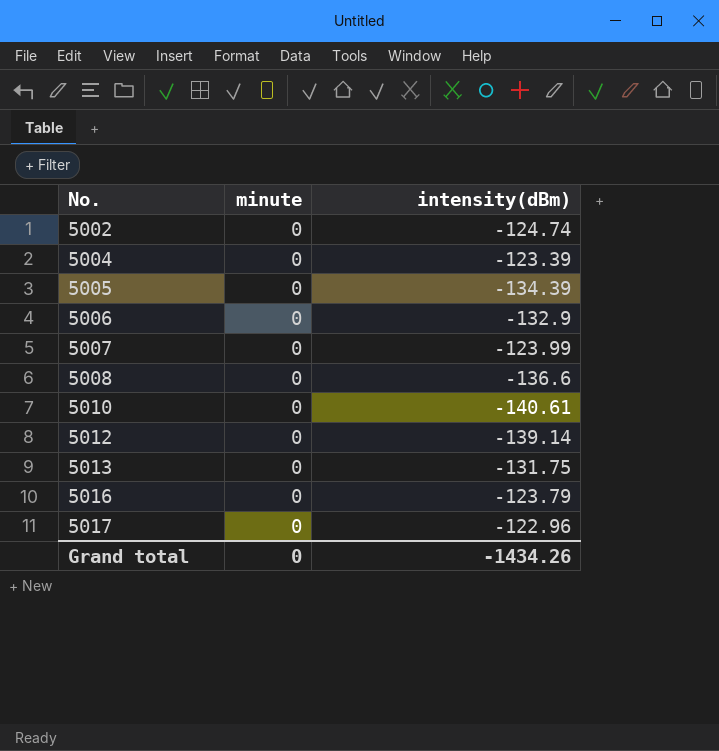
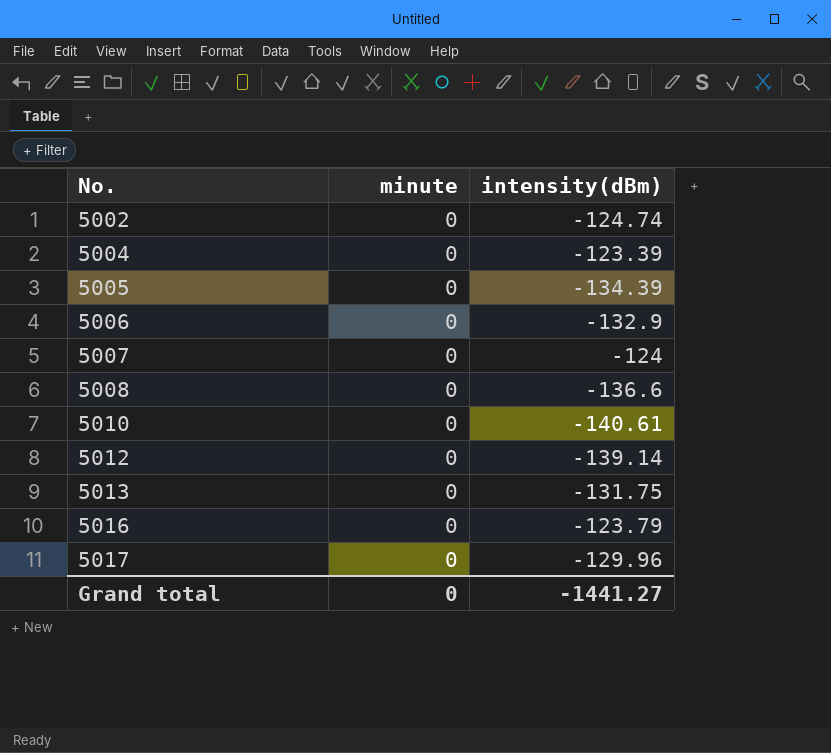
5007 | intensity(dBm): -123.99 -> -124
5017 | intensity(dBm): -122.96 -> -129.96
Grand total | intensity(dBm): -1434.26 -> -1441.27

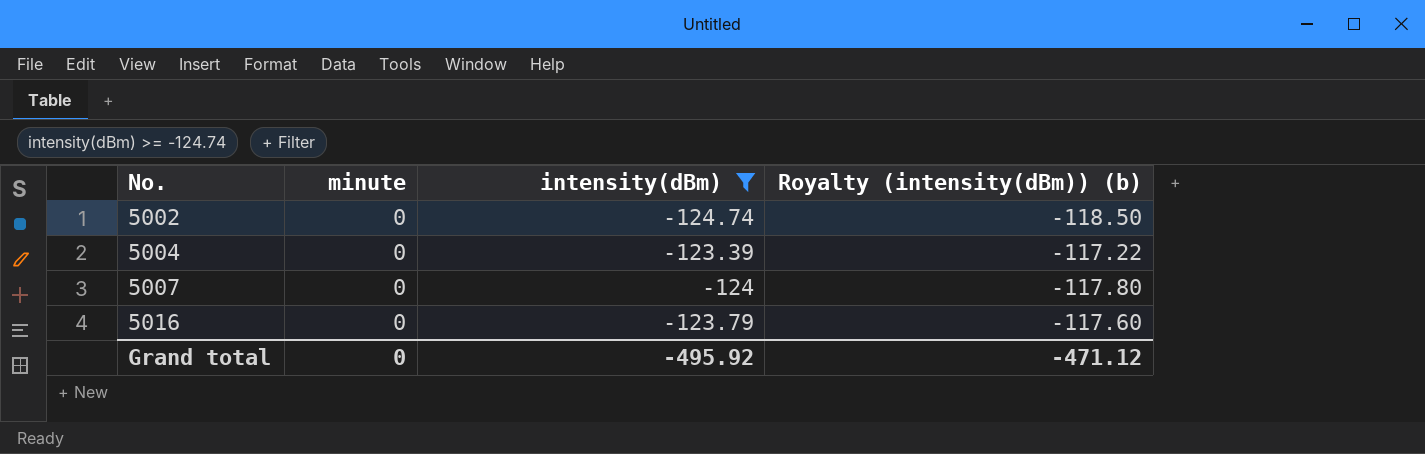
filter: none -> intensity(dBm) >= -124.74
column Royalty (intensity(dBm)) (b) | formula: none -> [intensity(dBm)] * 0.95
Grand total | intensity(dBm): -1441.27 -> -495.92

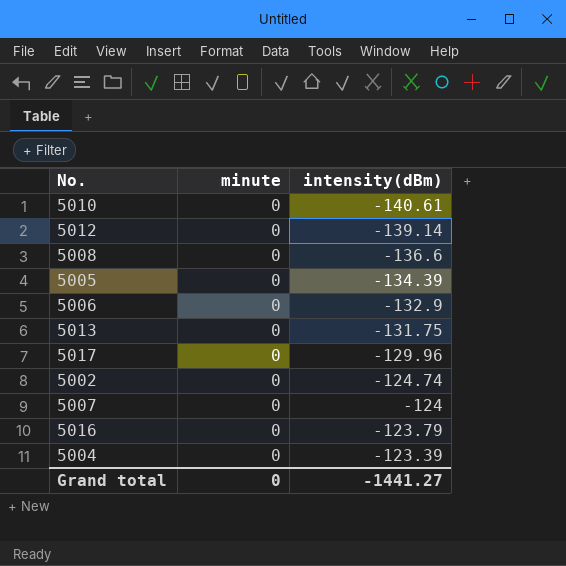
filter: intensity(dBm) >= -124.74 -> none
row order: No. ascending -> intensity(dBm) ascending
column Royalty (intensity(dBm)) (b) | formula: [intensity(dBm)] * 0.95 -> none
Grand total | intensity(dBm): -495.92 -> -1441.27

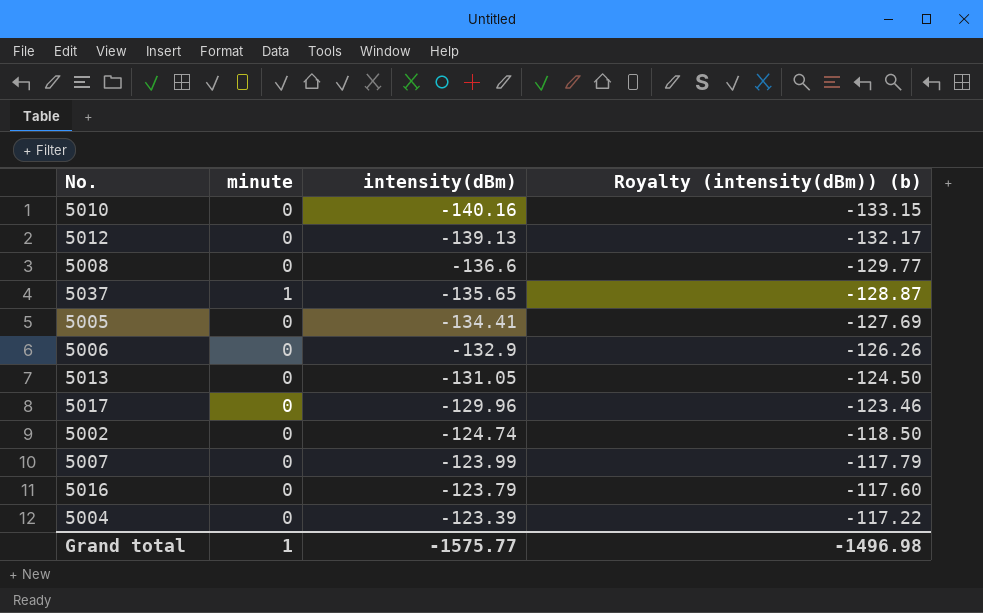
column Royalty (intensity(dBm)) (b) | formula: none -> [intensity(dBm)] * 0.95
5010 | intensity(dBm): -140.61 -> -140.16
5012 | intensity(dBm): -139.14 -> -139.13
row 5037: none -> 1 | -135.65 | -128.87
5005 | intensity(dBm): -134.39 -> -134.41
5013 | intensity(dBm): -131.75 -> -131.05
5007 | intensity(dBm): -124 -> -123.99
Grand total | minute: 0 -> 1
Grand total | intensity(dBm): -1441.27 -> -1575.77

